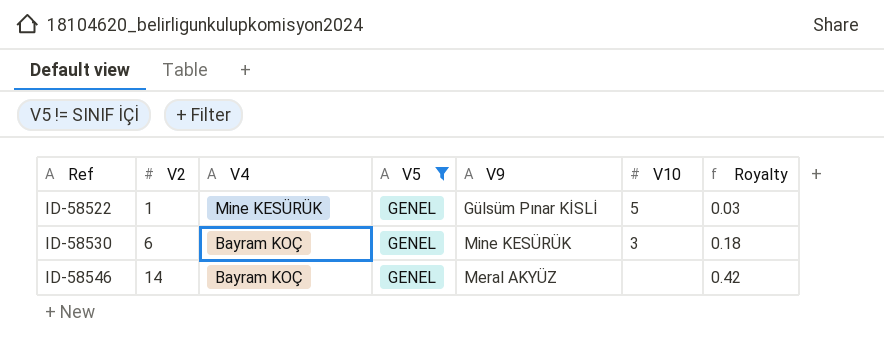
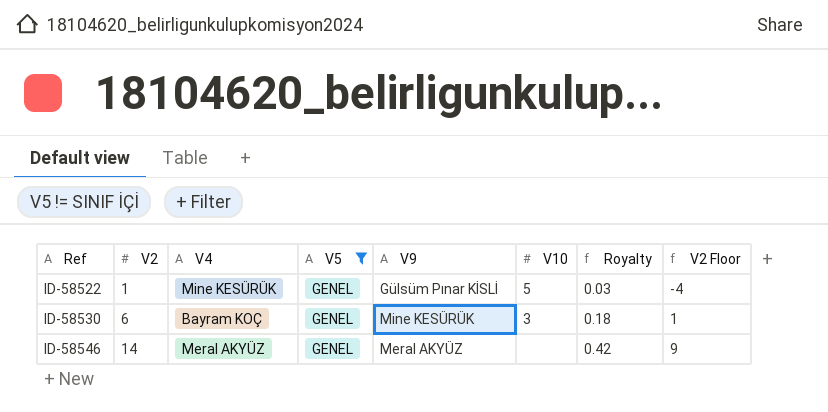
column V2 Floor | formula: none -> [V2] - 5
ID-58546 | V4: Bayram KOÇ -> Meral AKYÜZ

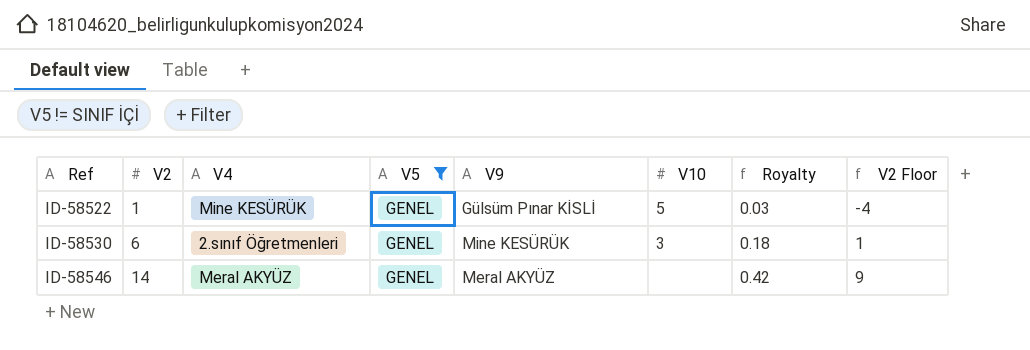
ID-58530 | V4: Bayram KOÇ -> 2.sınıf Öğretmenleri

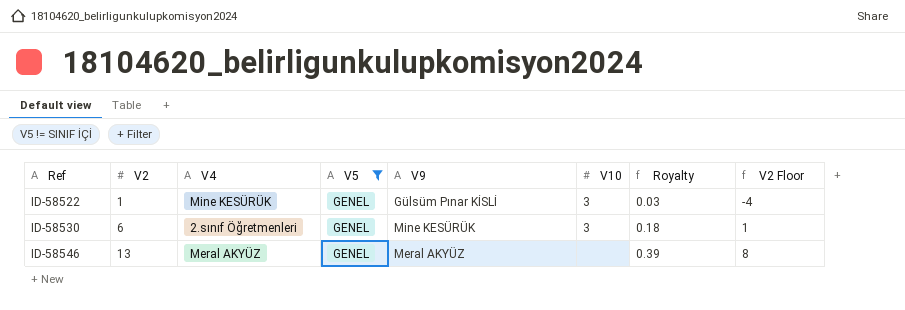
ID-58522 | V10: 5 -> 3
ID-58546 | V2: 14 -> 13
ID-58546 | Royalty: 0.42 -> 0.39
ID-58546 | V2 Floor: 9 -> 8

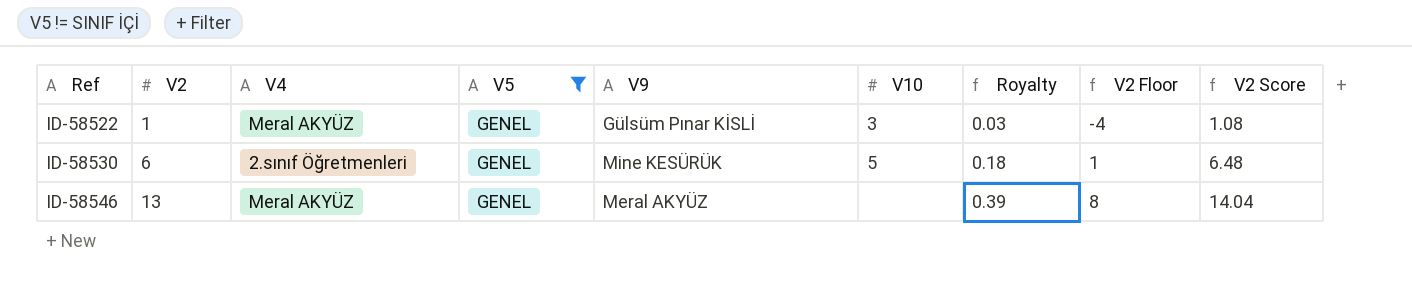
column V2 Score | formula: none -> [V2] * 1.08
ID-58522 | V4: Mine KESÜRÜK -> Meral AKYÜZ
ID-58530 | V10: 3 -> 5

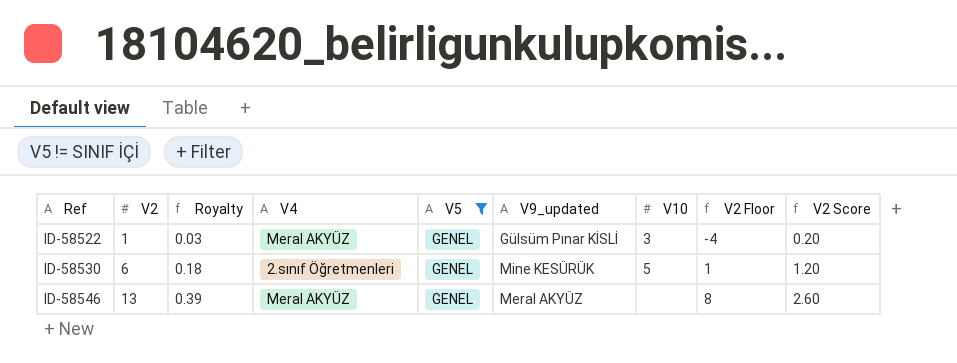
column Royalty | position: 7 -> 3
column name: V9 -> V9_updated
column V2 Score | formula: [V2] * 1.08 -> [V2] * 0.2

